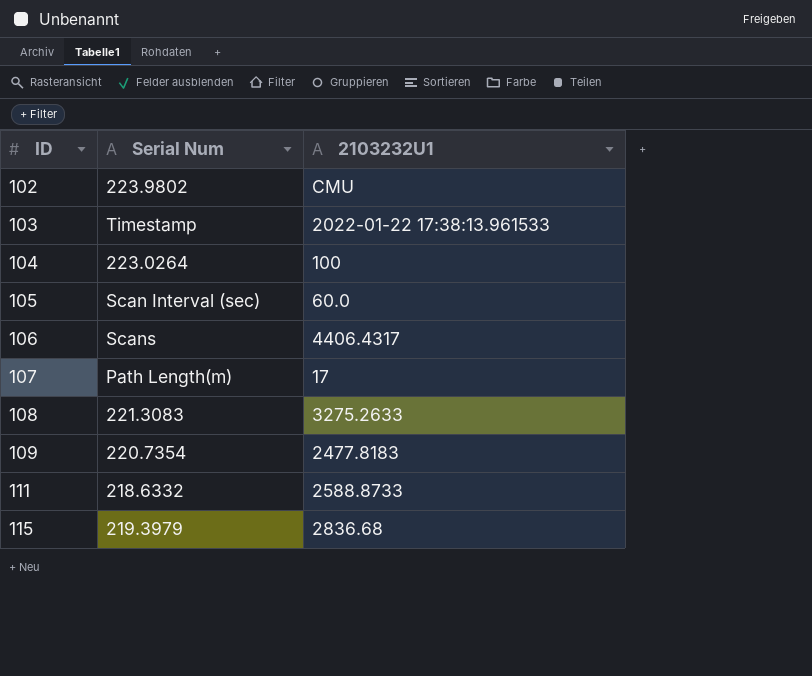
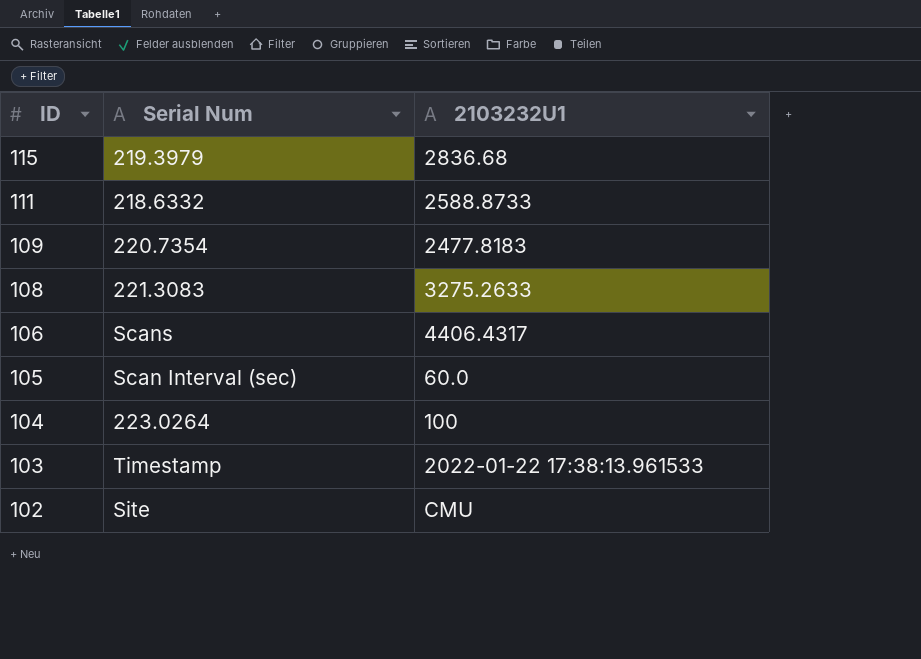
row order: ID ascending -> ID descending
row 107: Path Length(m) | 17 -> none
102 | Serial Num: 223.9802 -> Site

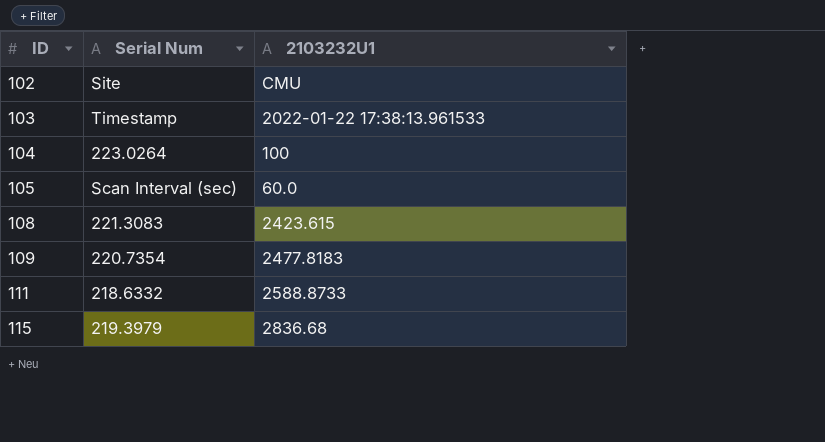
row order: ID descending -> ID ascending
row 106: Scans | 4406.4317 -> none
108 | 2103232U1: 3275.2633 -> 2423.615

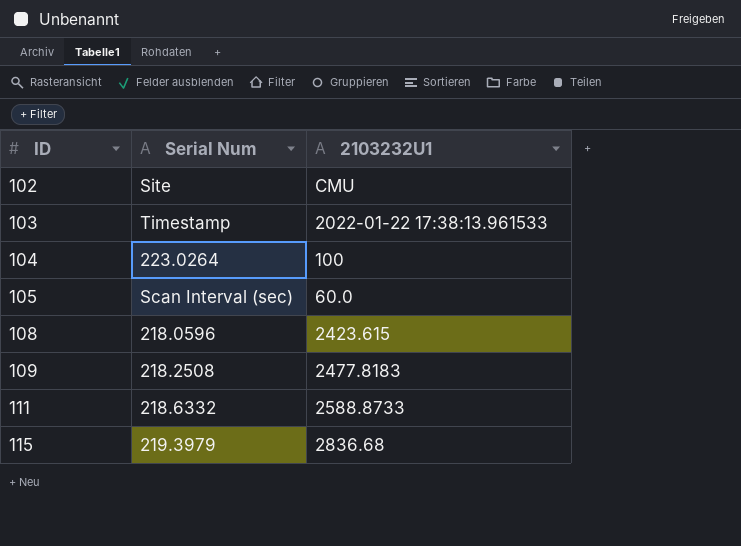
108 | Serial Num: 221.3083 -> 218.0596
109 | Serial Num: 220.7354 -> 218.2508

